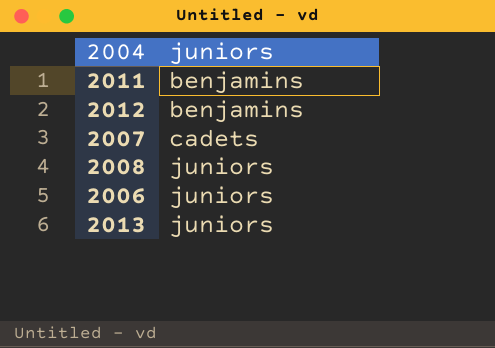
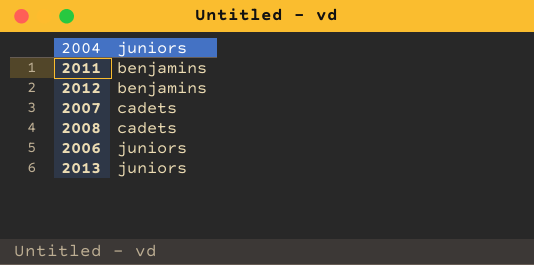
2008 | juniors: juniors -> cadets

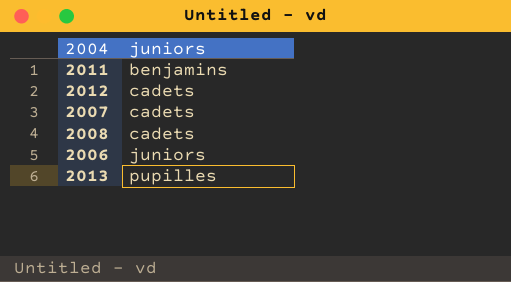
2012 | juniors: benjamins -> cadets
2013 | juniors: juniors -> pupilles

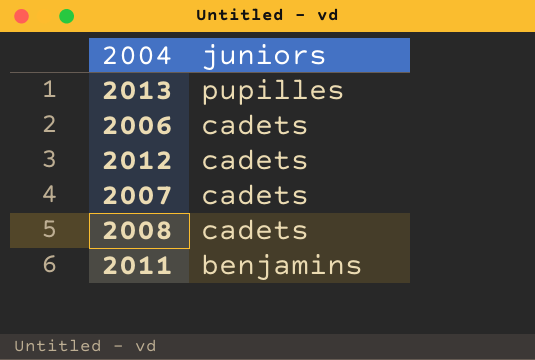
row order: juniors ascending -> juniors descending
2006 | juniors: juniors -> cadets

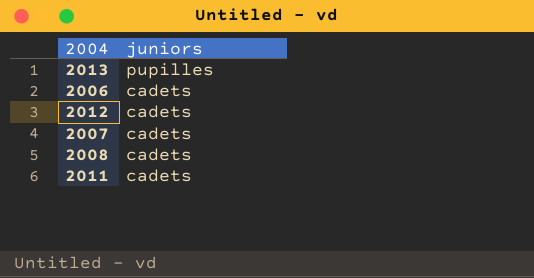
2011 | juniors: benjamins -> cadets

